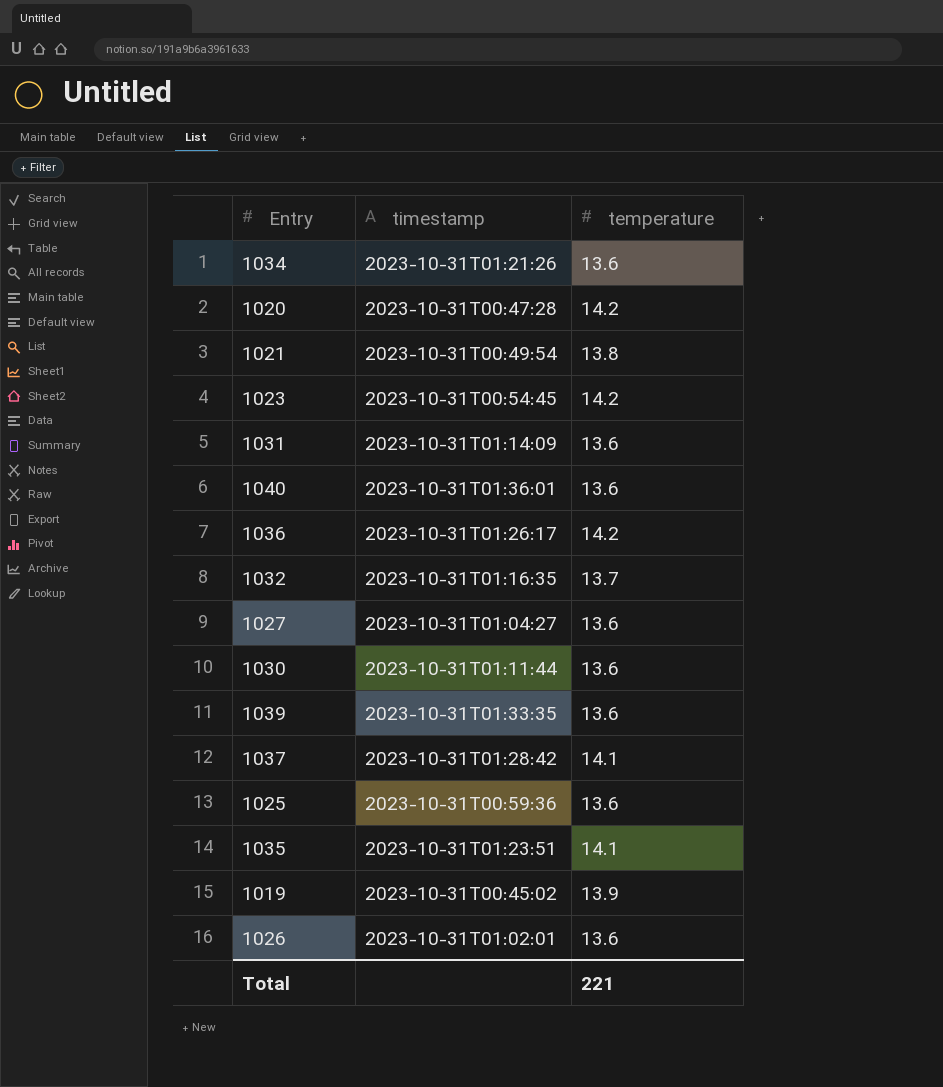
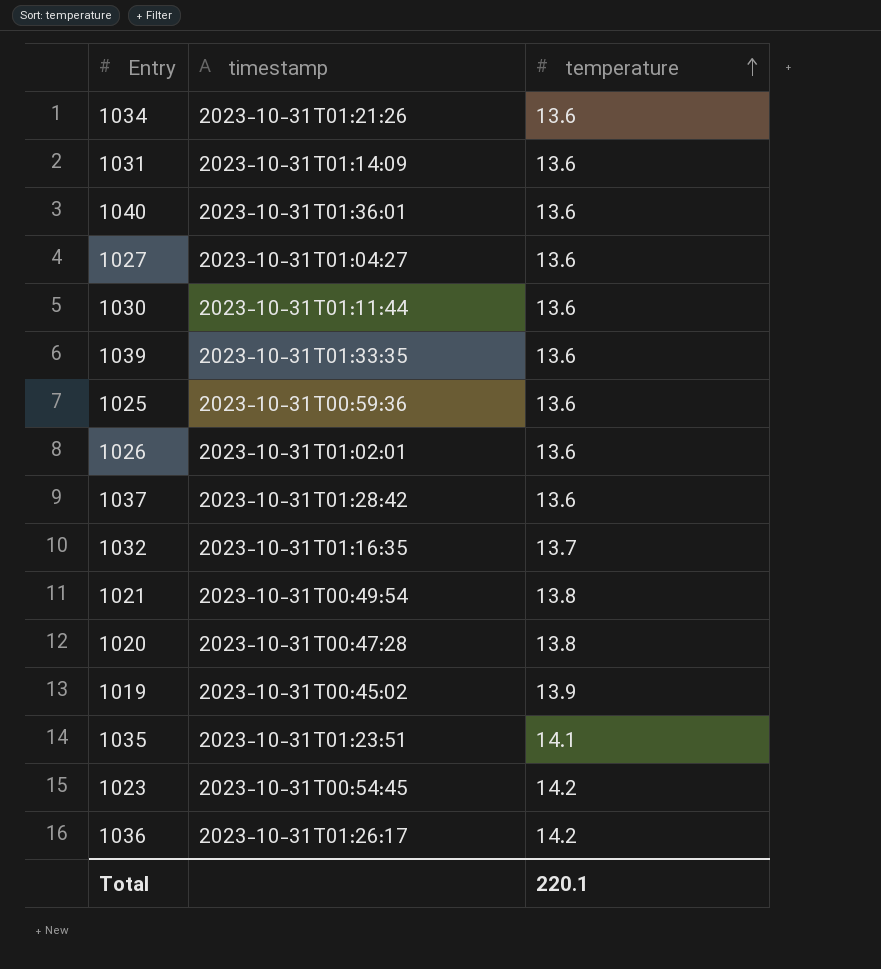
row order: none -> temperature ascending
1037 | temperature: 14.1 -> 13.6
1020 | temperature: 14.2 -> 13.8
Total | temperature: 221 -> 220.1

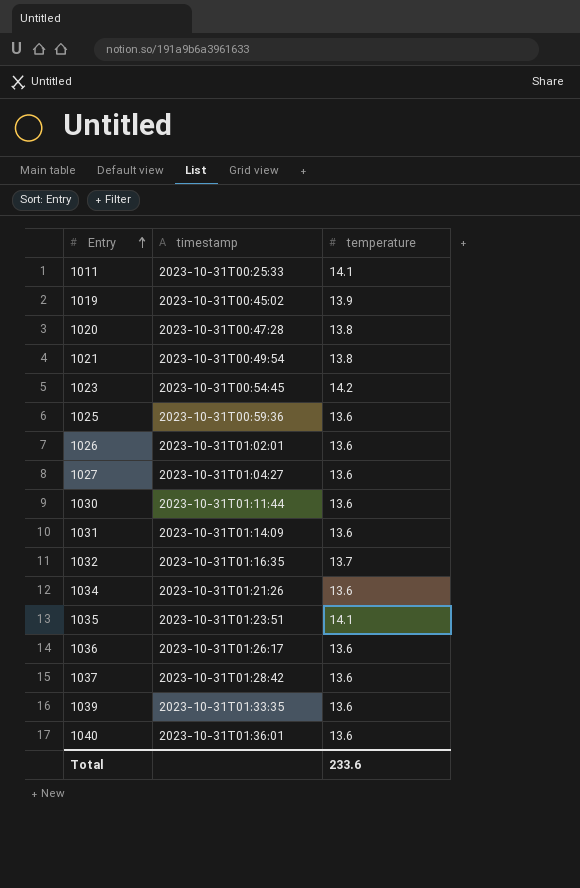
row order: temperature ascending -> Entry ascending
row 1011: none -> 2023-10-31T00:25:33 | 14.1
1036 | temperature: 14.2 -> 13.6
Total | temperature: 220.1 -> 233.6

